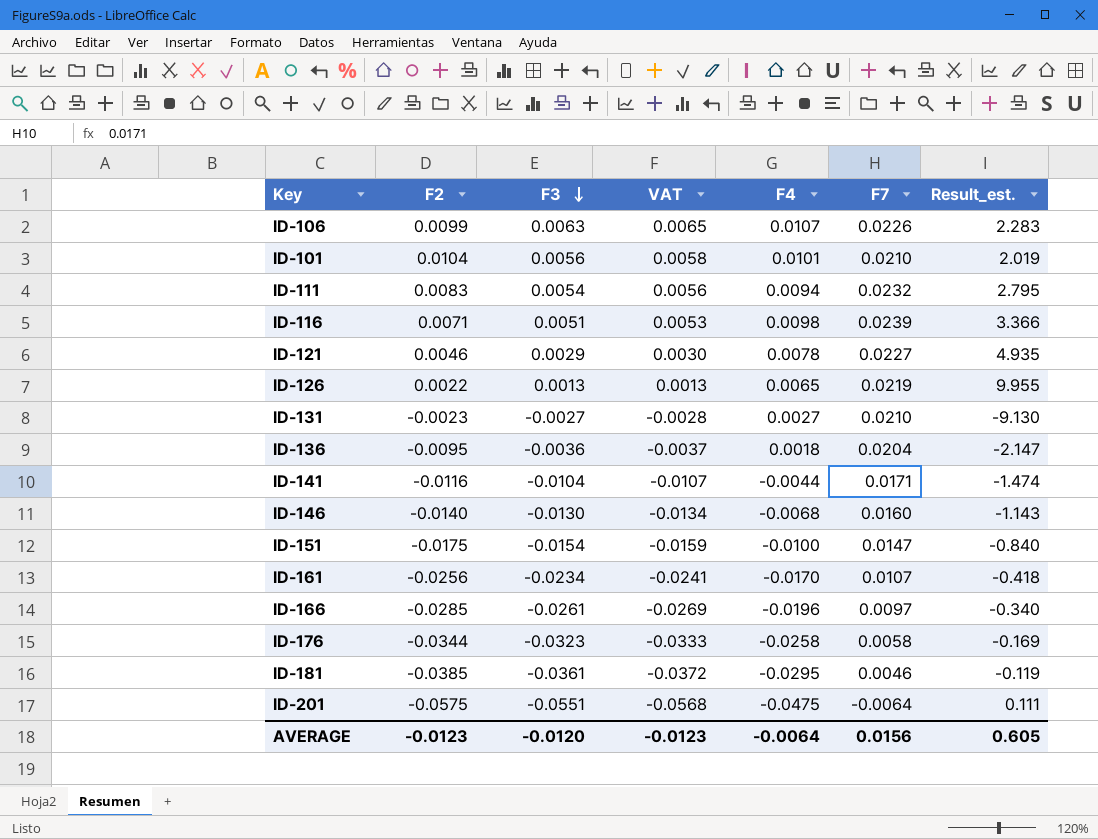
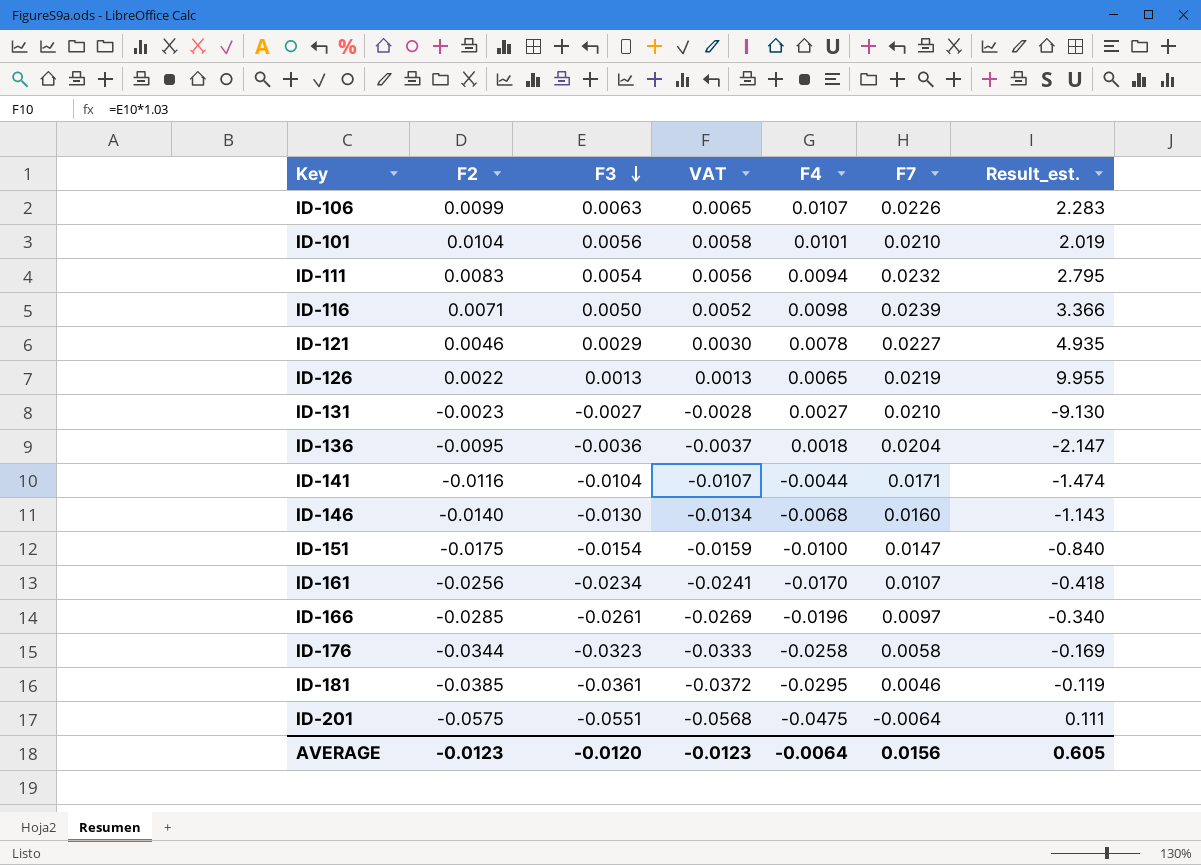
ID-116 | F3: 0.0051 -> 0.0050
ID-116 | VAT: 0.0053 -> 0.0052

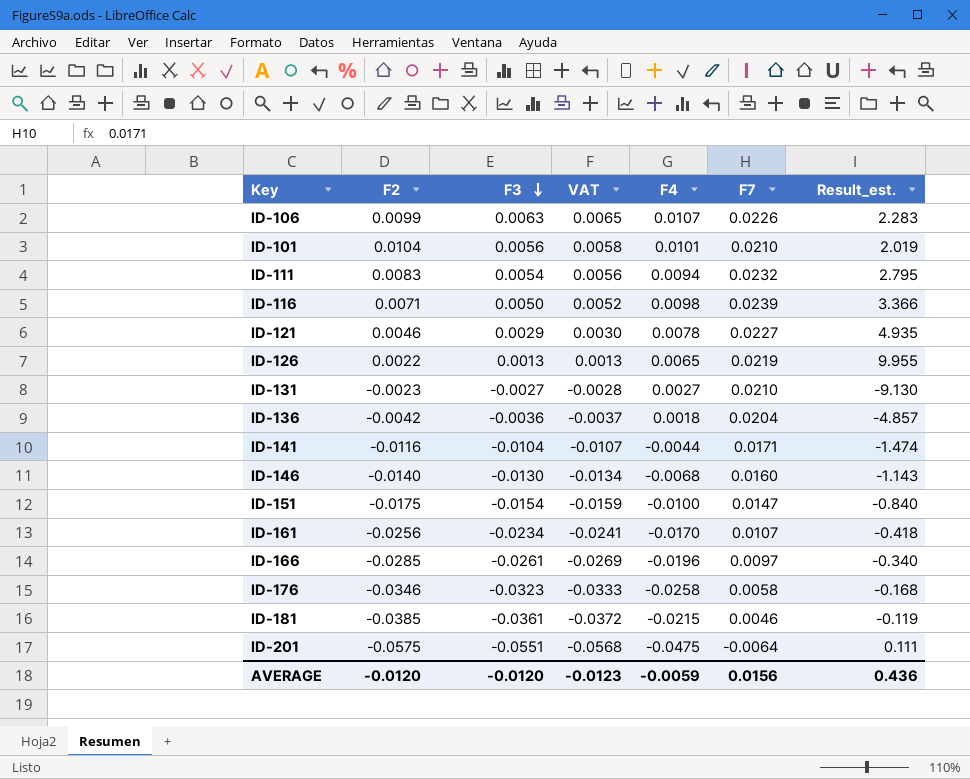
ID-136 | F2: -0.0095 -> -0.0042
ID-136 | Result_est.: -2.147 -> -4.857
ID-176 | F2: -0.0344 -> -0.0346
ID-176 | Result_est.: -0.169 -> -0.168
ID-181 | F4: -0.0295 -> -0.0215
AVERAGE | F2: -0.0123 -> -0.0120
AVERAGE | F4: -0.0064 -> -0.0059
AVERAGE | Result_est.: 0.605 -> 0.436

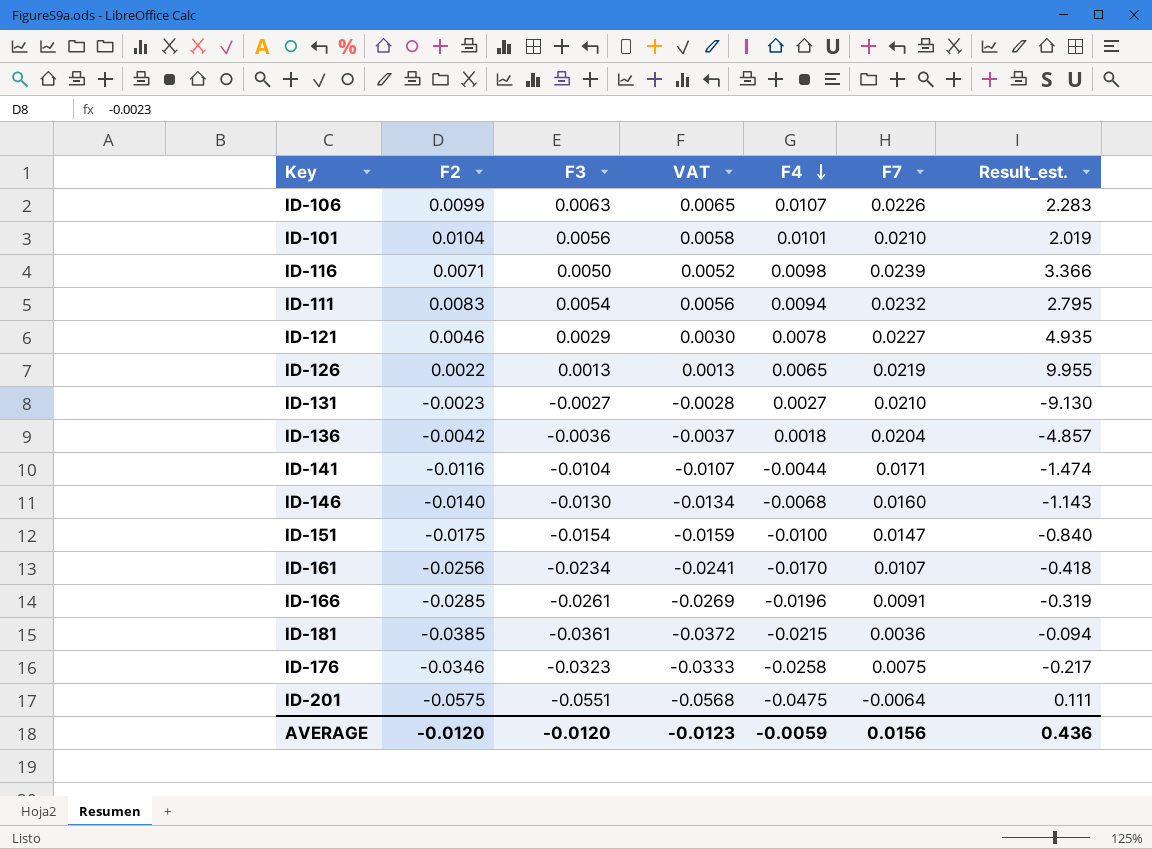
row order: F3 descending -> F4 descending
ID-166 | F7: 0.0097 -> 0.0091
ID-166 | Result_est.: -0.340 -> -0.319
ID-181 | F7: 0.0046 -> 0.0036
ID-181 | Result_est.: -0.119 -> -0.094
ID-176 | F7: 0.0058 -> 0.0075
ID-176 | Result_est.: -0.168 -> -0.217

